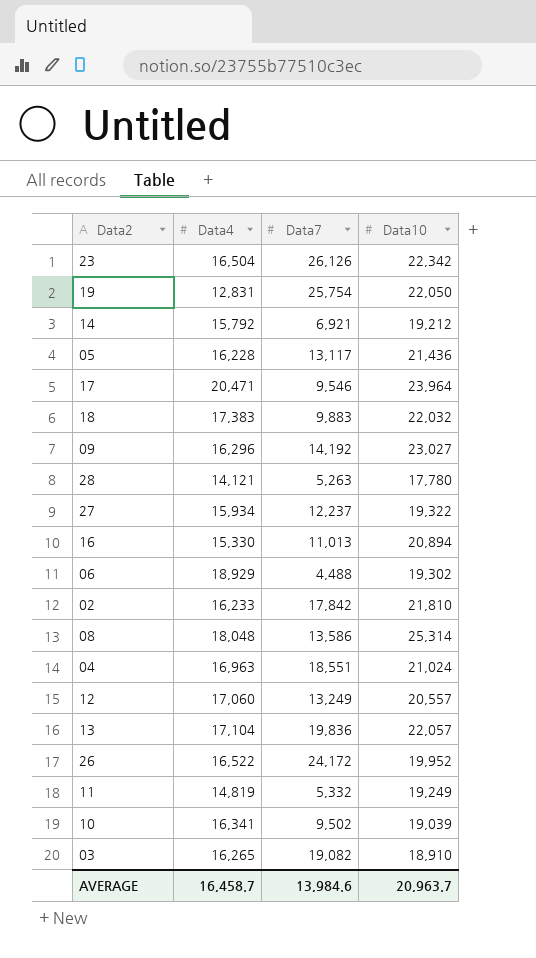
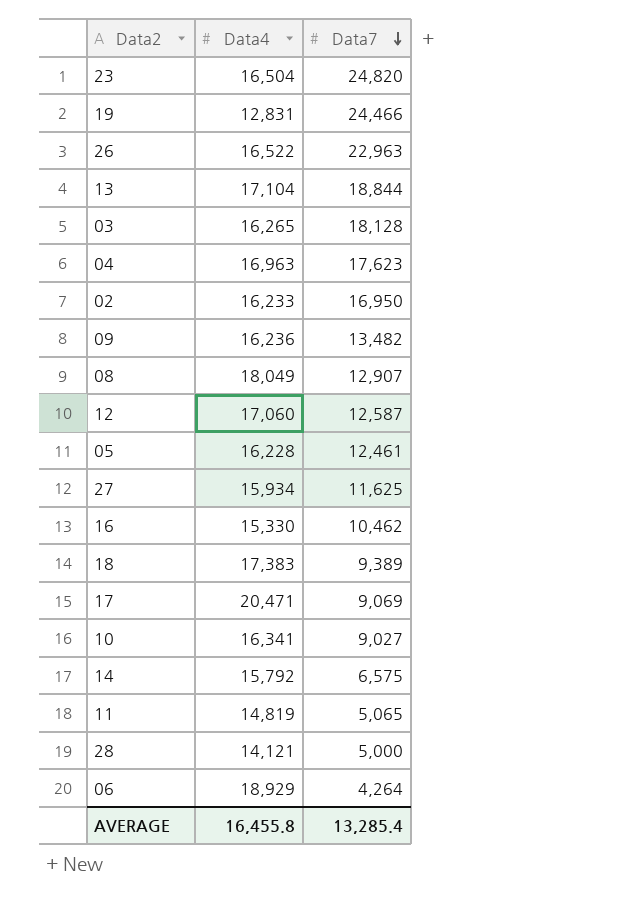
row order: none -> Data7 descending
column Data10 | position: 4 -> none
23 | Data7: 26,126 -> 24,820
19 | Data7: 25,754 -> 24,466
26 | Data7: 24,172 -> 22,963
13 | Data7: 19,836 -> 18,844
03 | Data7: 19,082 -> 18,128
04 | Data7: 18,551 -> 17,623
02 | Data7: 17,842 -> 16,950
09 | Data4: 16,296 -> 16,236
09 | Data7: 14,192 -> 13,482
08 | Data4: 18,048 -> 18,049
08 | Data7: 13,586 -> 12,907
12 | Data7: 13,249 -> 12,587
05 | Data7: 13,117 -> 12,461
27 | Data7: 12,237 -> 11,625
16 | Data7: 11,013 -> 10,462
18 | Data7: 9,883 -> 9,389
17 | Data7: 9,546 -> 9,069
10 | Data7: 9,502 -> 9,027
14 | Data7: 6,921 -> 6,575
11 | Data7: 5,332 -> 5,065
28 | Data7: 5,263 -> 5,000
06 | Data7: 4,488 -> 4,264
AVERAGE | Data4: 16,458.7 -> 16,455.8
AVERAGE | Data7: 13,984.6 -> 13,285.4

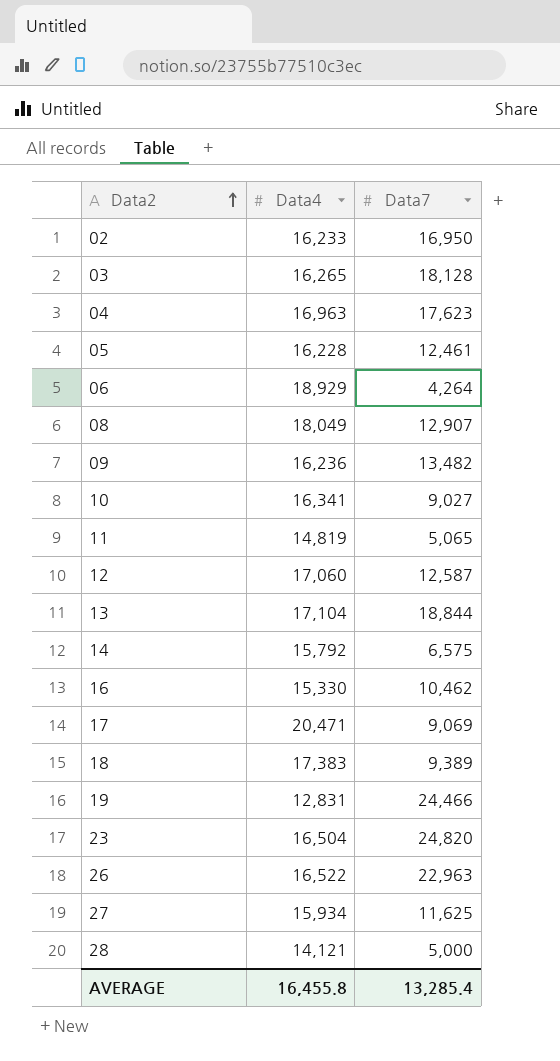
row order: Data7 descending -> Data2 ascending

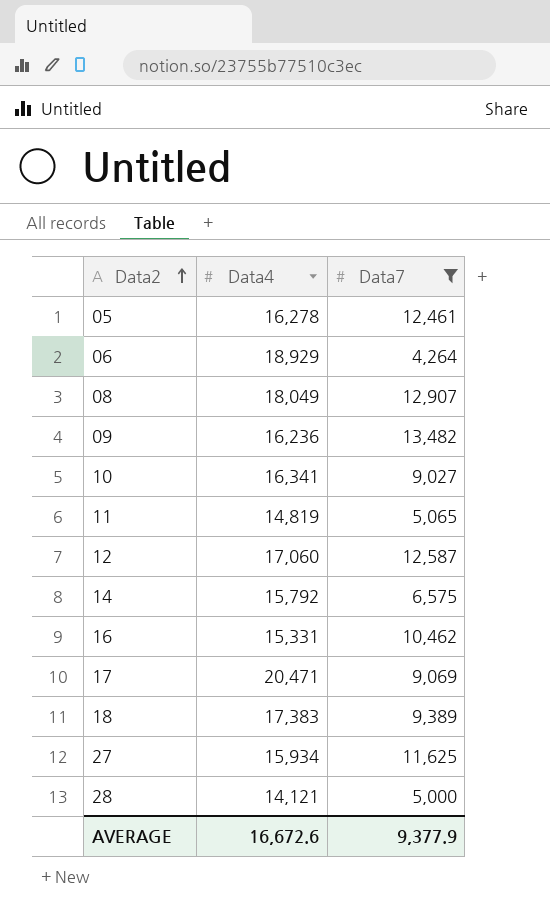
filter: none -> Data7 <= 13,482
05 | Data4: 16,228 -> 16,278
16 | Data4: 15,330 -> 15,331
AVERAGE | Data4: 16,455.8 -> 16,672.6
AVERAGE | Data7: 13,285.4 -> 9,377.9

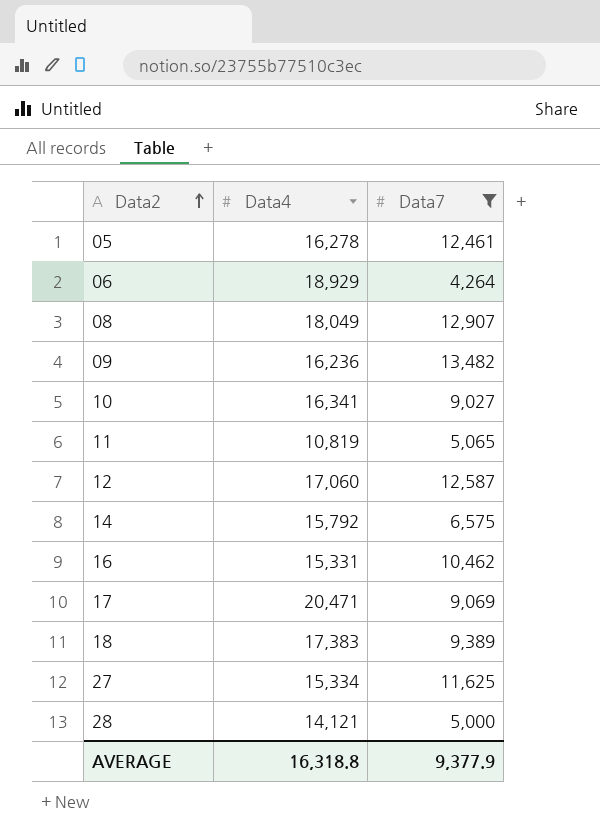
11 | Data4: 14,819 -> 10,819
27 | Data4: 15,934 -> 15,334
AVERAGE | Data4: 16,672.6 -> 16,318.8

